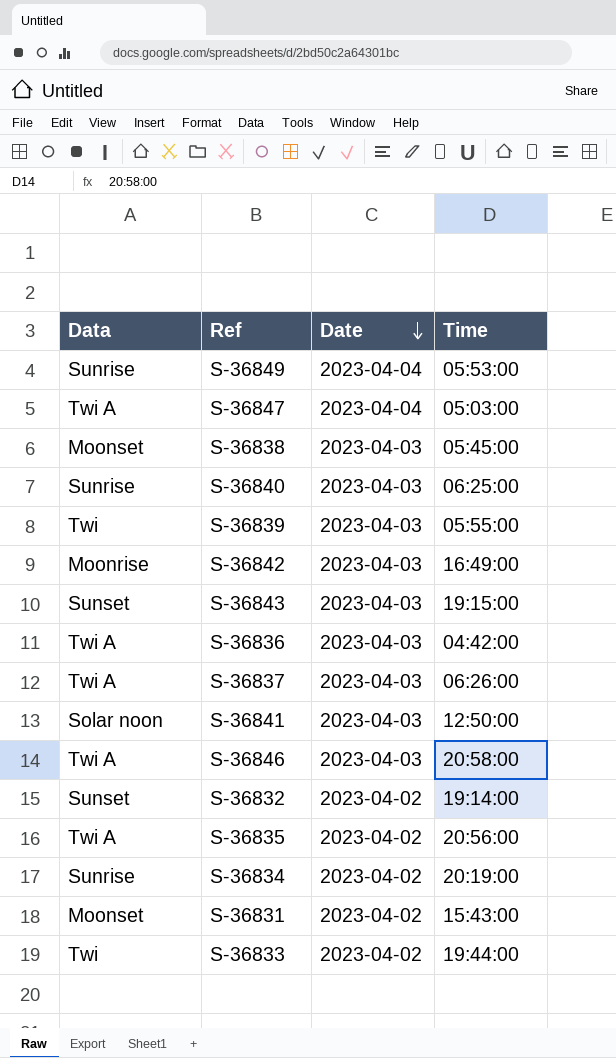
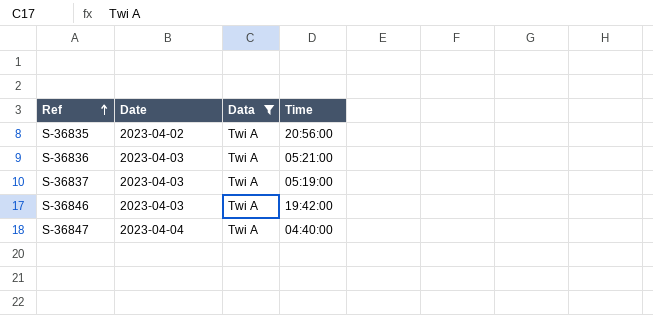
filter: none -> Data = Twi A
row order: Date descending -> Ref ascending
column Data | position: 1 -> 3
S-36836 | Time: 04:42:00 -> 05:21:00
S-36837 | Time: 06:26:00 -> 05:19:00
S-36846 | Time: 20:58:00 -> 19:42:00
S-36847 | Time: 05:03:00 -> 04:40:00

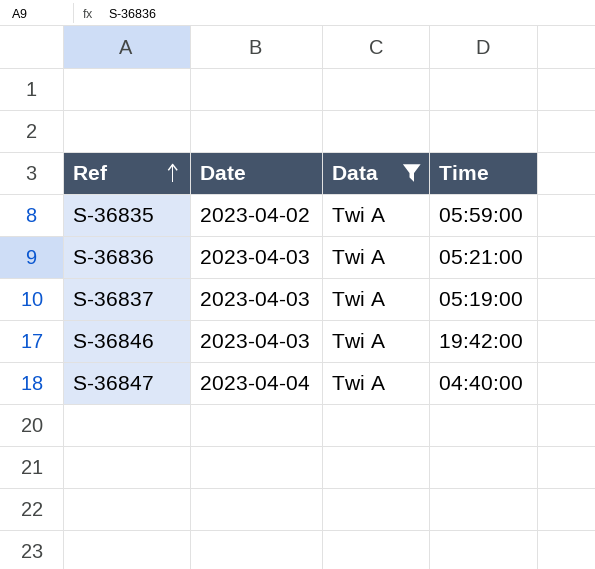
S-36835 | Time: 20:56:00 -> 05:59:00

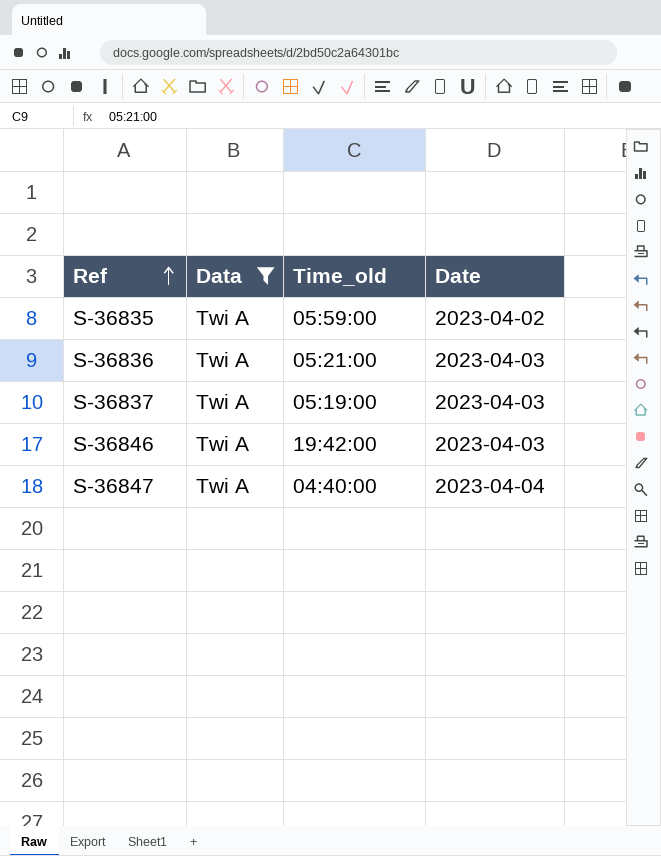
column name: Time -> Time_old
column Date | position: 2 -> 4

